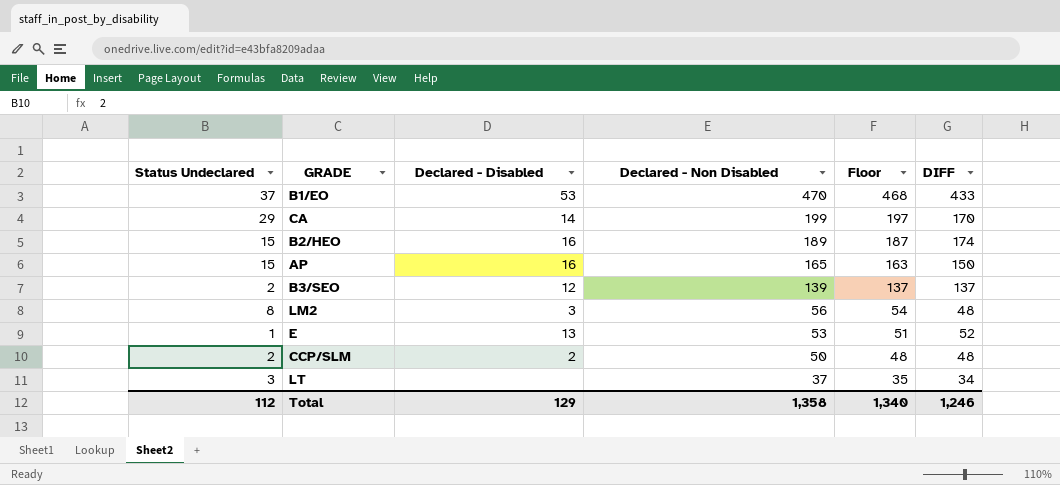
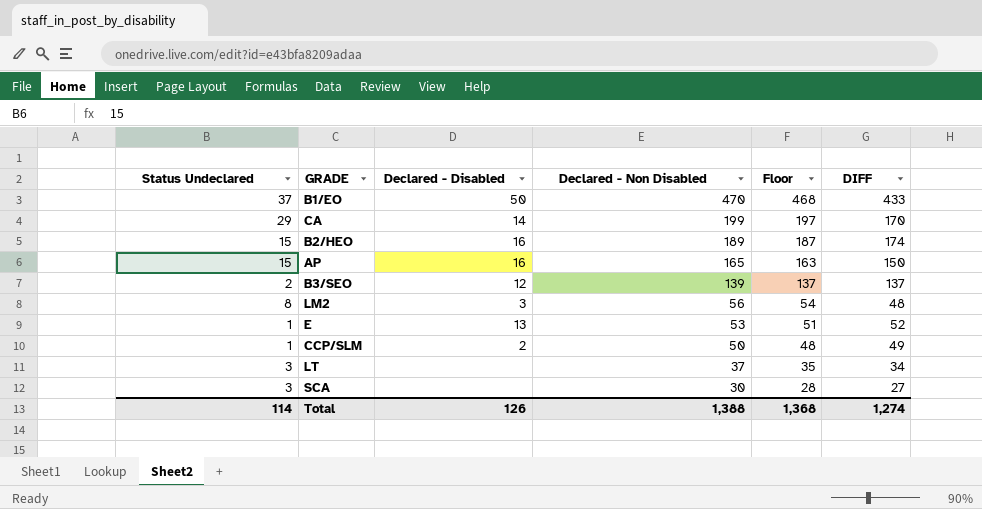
B1/EO | Declared - Disabled: 53 -> 50
CCP/SLM | Status Undeclared: 2 -> 1
CCP/SLM | DIFF: 48 -> 49
row SCA: none -> 3 | none | 30 | 28 | 27
Total | Status Undeclared: 112 -> 114
Total | Declared - Disabled: 129 -> 126
Total | Declared - Non Disabled: 1,358 -> 1,388
Total | Floor: 1,340 -> 1,368
Total | DIFF: 1,246 -> 1,274

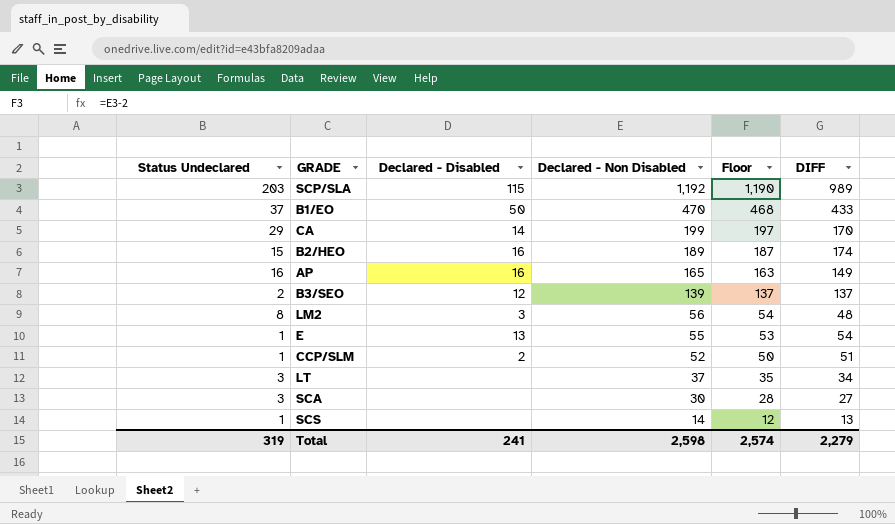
row SCP/SLA: none -> 203 | 115 | 1,192 | 1,190 | 989
AP | Status Undeclared: 15 -> 16
AP | DIFF: 150 -> 149
E | Declared - Non Disabled: 53 -> 55
E | Floor: 51 -> 53
E | DIFF: 52 -> 54
CCP/SLM | Declared - Non Disabled: 50 -> 52
CCP/SLM | Floor: 48 -> 50
CCP/SLM | DIFF: 49 -> 51
row SCS: none -> 1 | none | 14 | 12 | 13
Total | Status Undeclared: 114 -> 319
Total | Declared - Disabled: 126 -> 241
Total | Declared - Non Disabled: 1,388 -> 2,598
Total | Floor: 1,368 -> 2,574
Total | DIFF: 1,274 -> 2,279

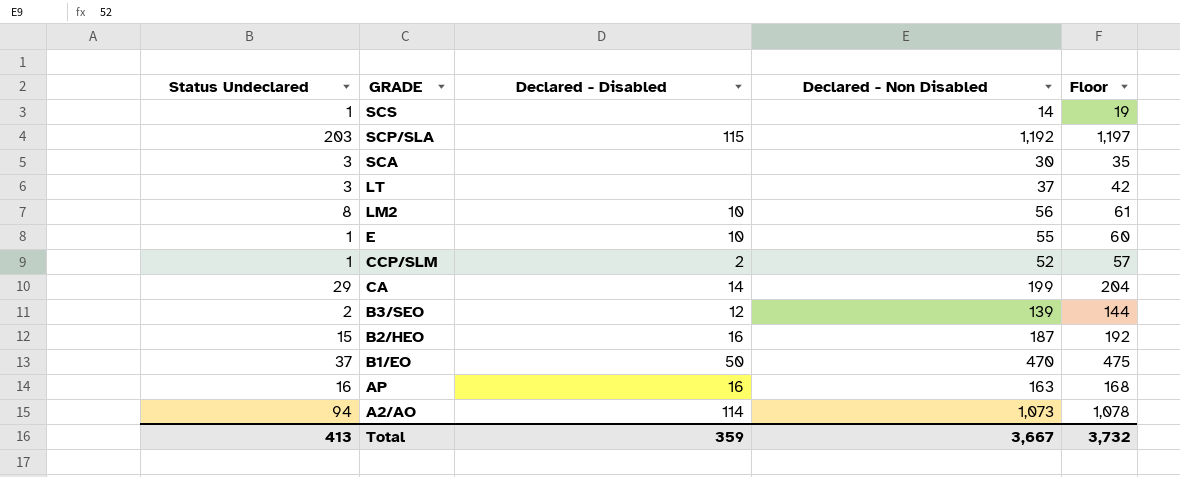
row order: Declared - Non Disabled descending -> GRADE descending
column DIFF | formula: [Declared - Non Disabled] - [Status Undeclared] -> none
column Floor | formula: [Declared - Non Disabled] - 2 -> [Declared - Non Disabled] + 5
LM2 | Declared - Disabled: 3 -> 10
E | Declared - Disabled: 13 -> 10
B2/HEO | Declared - Non Disabled: 189 -> 187
AP | Declared - Non Disabled: 165 -> 163
row A2/AO: none -> 94 | 114 | 1,073 | 1,078
Total | Status Undeclared: 319 -> 413
Total | Declared - Disabled: 241 -> 359
Total | Declared - Non Disabled: 2,598 -> 3,667
Total | Floor: 2,574 -> 3,732

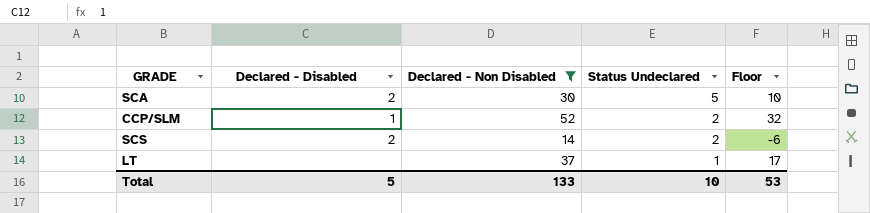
filter: none -> Declared - Non Disabled <= 52
row order: GRADE descending -> Status Undeclared descending
column Status Undeclared | position: 1 -> 4
column Floor | formula: [Declared - Non Disabled] + 5 -> [Declared - Non Disabled] - 20
SCA | Declared - Disabled: none -> 2
SCA | Status Undeclared: 3 -> 5
CCP/SLM | Declared - Disabled: 2 -> 1
CCP/SLM | Status Undeclared: 1 -> 2
SCS | Declared - Disabled: none -> 2
SCS | Status Undeclared: 1 -> 2
LT | Status Undeclared: 3 -> 1
Total | Declared - Disabled: 359 -> 5
Total | Declared - Non Disabled: 3,667 -> 133
Total | Status Undeclared: 413 -> 10
Total | Floor: 3,732 -> 53

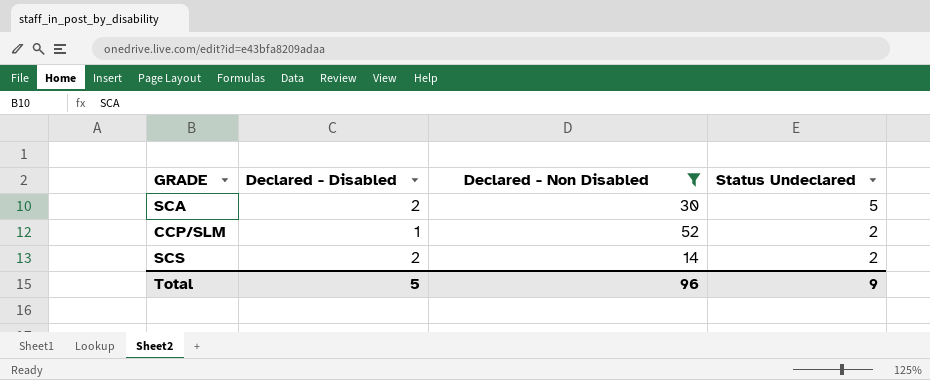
column Floor | formula: [Declared - Non Disabled] - 20 -> none
row LT: none | 37 | 1 | 17 -> none
Total | Declared - Non Disabled: 133 -> 96
Total | Status Undeclared: 10 -> 9

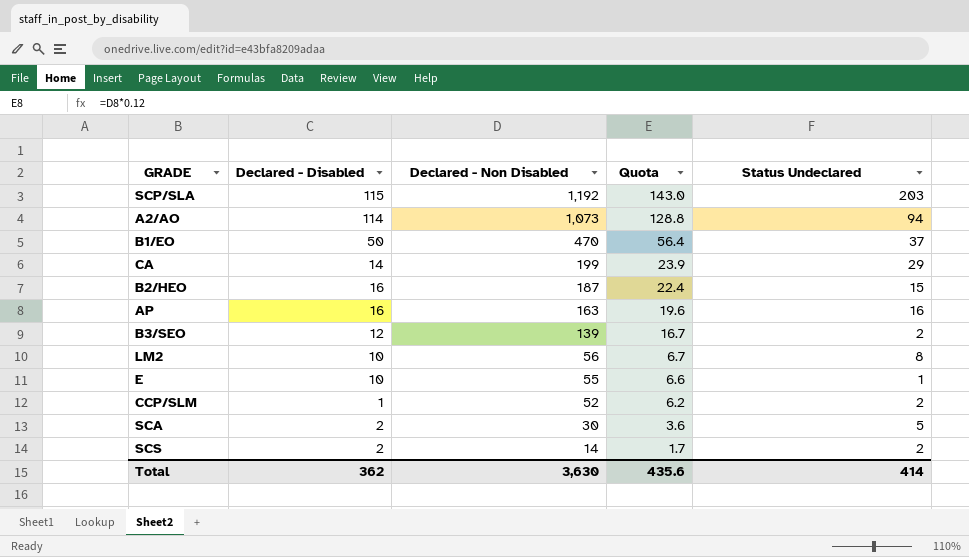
filter: Declared - Non Disabled <= 52 -> none
row order: Status Undeclared descending -> Declared - Non Disabled descending
column Quota | formula: none -> [Declared - Non Disabled] * 0.12
Total | Declared - Disabled: 5 -> 362
Total | Declared - Non Disabled: 96 -> 3,630
Total | Status Undeclared: 9 -> 414

